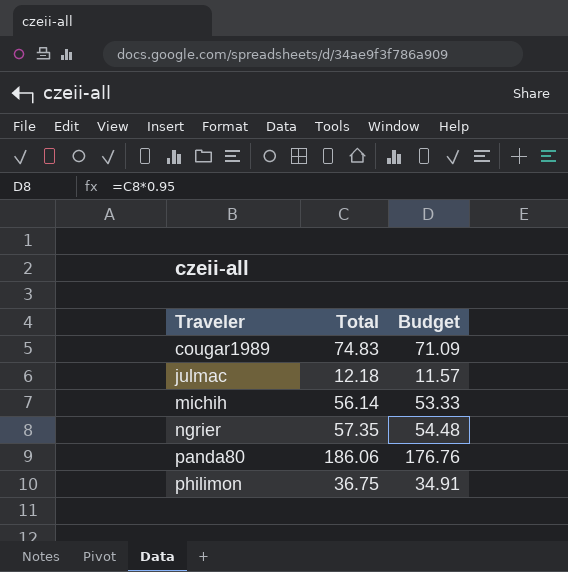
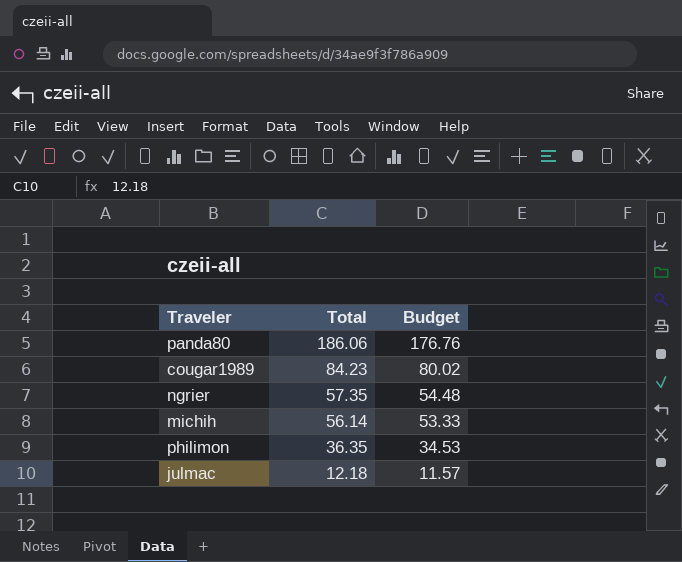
row order: Traveler ascending -> Total descending
cougar1989 | Total: 74.83 -> 84.23
cougar1989 | Budget: 71.09 -> 80.02
philimon | Total: 36.75 -> 36.35
philimon | Budget: 34.91 -> 34.53

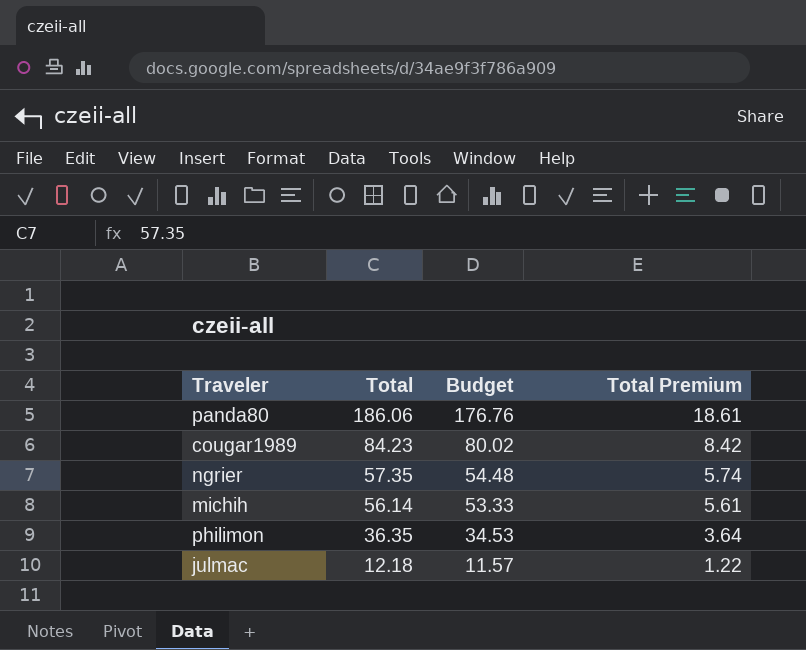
column Total Premium | formula: none -> [Total] * 0.1

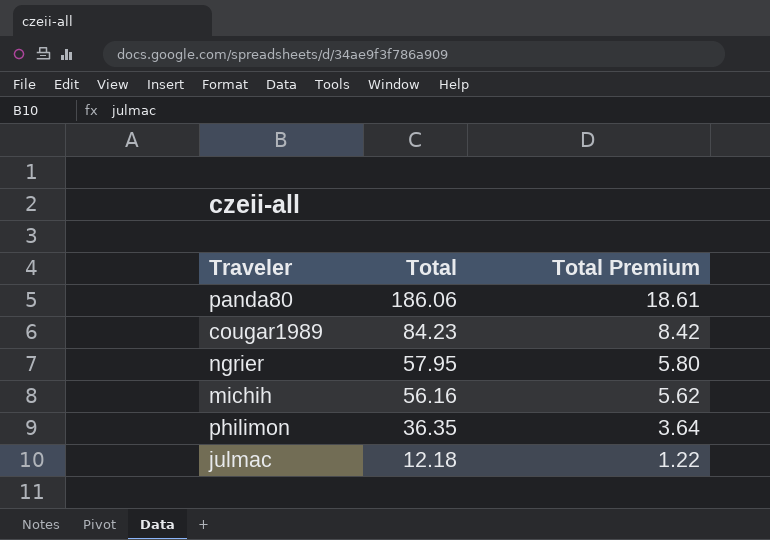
column Budget | formula: [Total] * 0.95 -> none
ngrier | Total: 57.35 -> 57.95
ngrier | Total Premium: 5.74 -> 5.80
michih | Total: 56.14 -> 56.16
michih | Total Premium: 5.61 -> 5.62

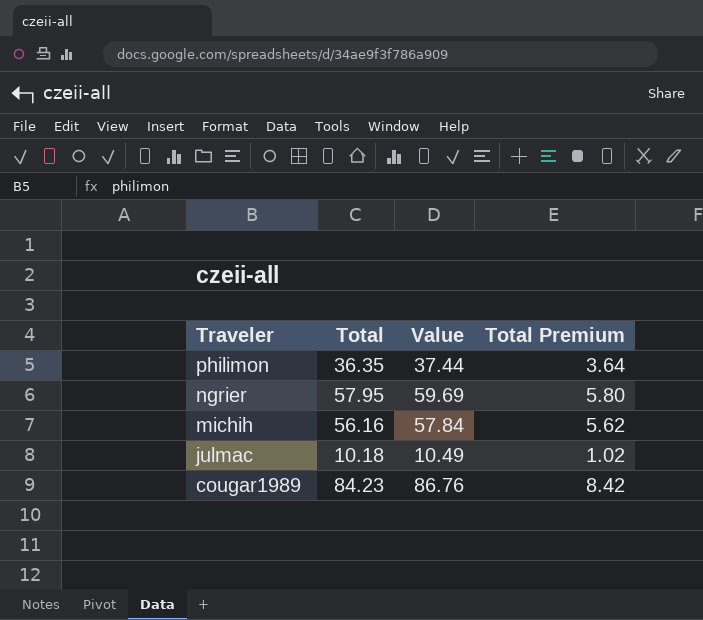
row order: Total descending -> Traveler descending
column Value | formula: none -> [Total] * 1.03
row panda80: 186.06 | 18.61 -> none
julmac | Total: 12.18 -> 10.18
julmac | Total Premium: 1.22 -> 1.02

